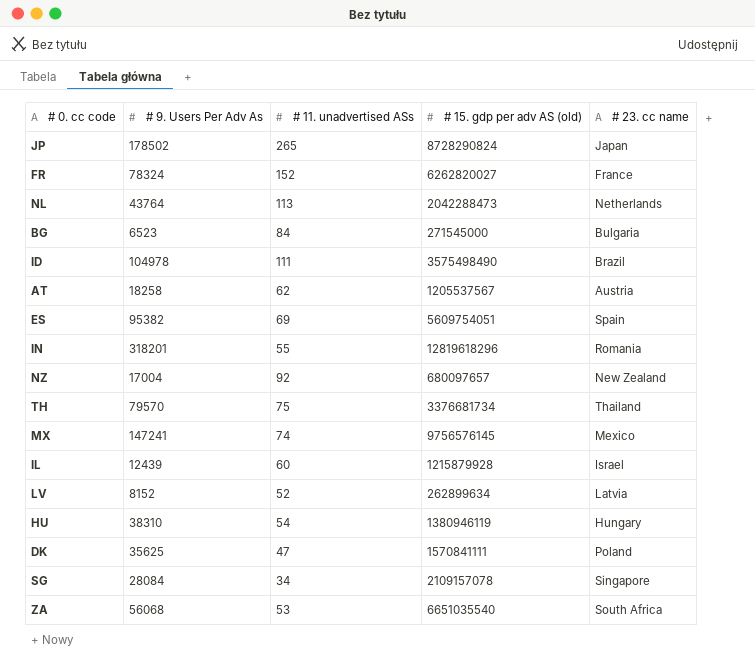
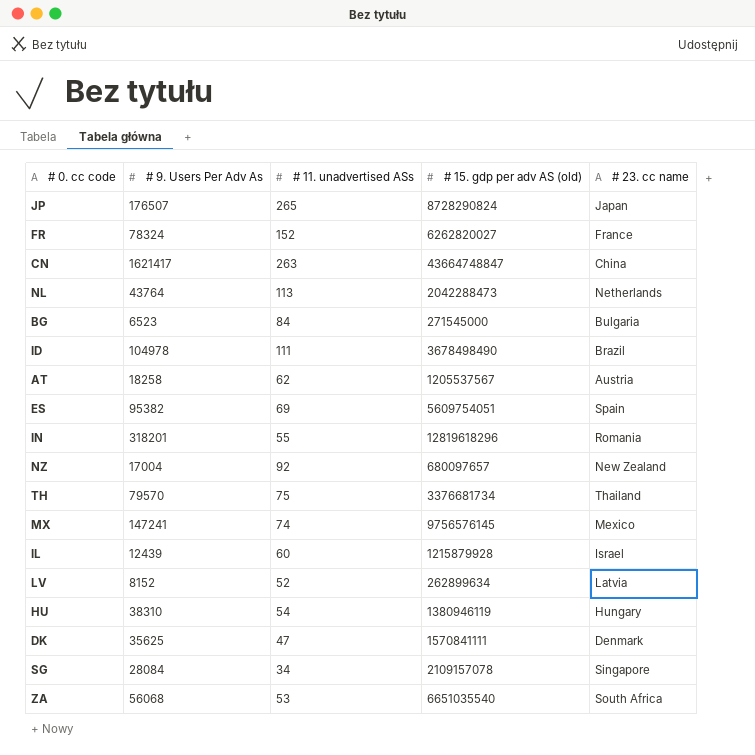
JP | # 9. Users Per Adv As: 178502 -> 176507
row CN: none -> 1621417 | 263 | 43664748847 | China
ID | # 15. gdp per adv AS (old): 3575498490 -> 3678498490
DK | # 23. cc name: Poland -> Denmark

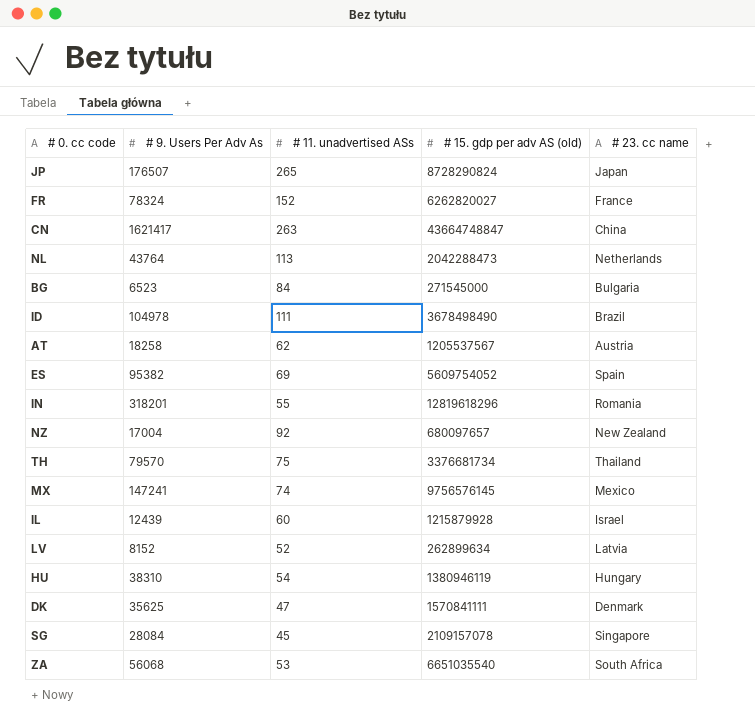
ES | # 15. gdp per adv AS (old): 5609754051 -> 5609754052
SG | # 11. unadvertised ASs: 34 -> 45

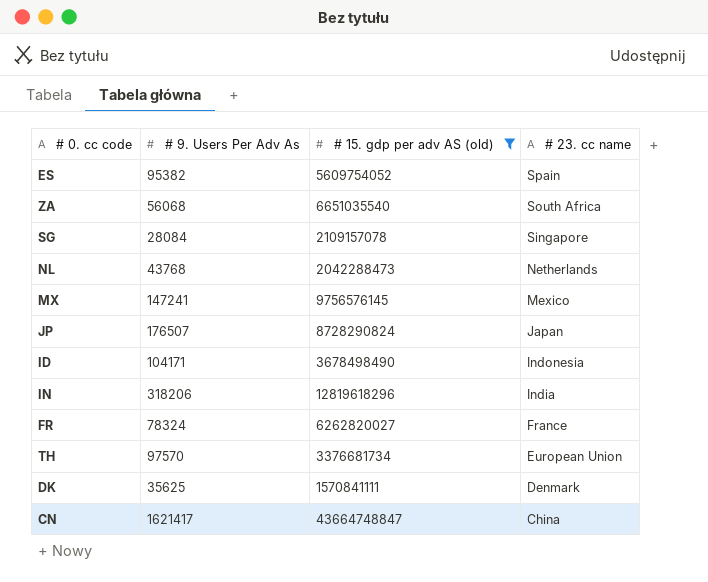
filter: none -> # 15. gdp per adv AS (old) >= 1570841111
row order: none -> # 23. cc name descending
column # 11. unadvertised ASs | position: 3 -> none
NL | # 9. Users Per Adv As: 43764 -> 43768
ID | # 9. Users Per Adv As: 104978 -> 104171
ID | # 23. cc name: Brazil -> Indonesia
IN | # 9. Users Per Adv As: 318201 -> 318206
IN | # 23. cc name: Romania -> India
TH | # 9. Users Per Adv As: 79570 -> 97570
TH | # 23. cc name: Thailand -> European Union

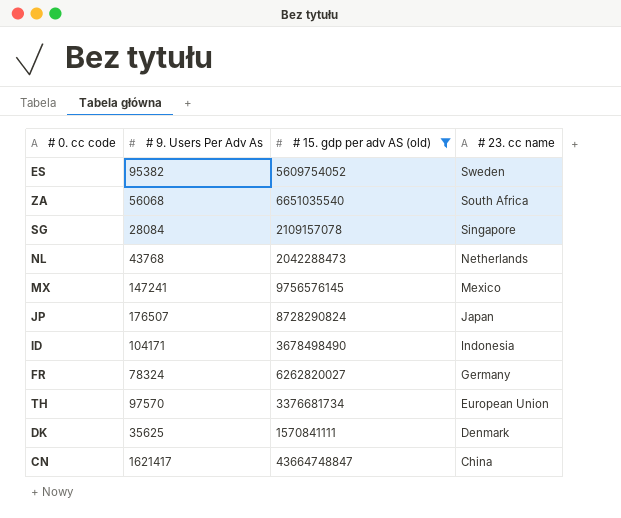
row IN: 318206 | 12819618296 | India -> none
ES | # 23. cc name: Spain -> Sweden
FR | # 23. cc name: France -> Germany

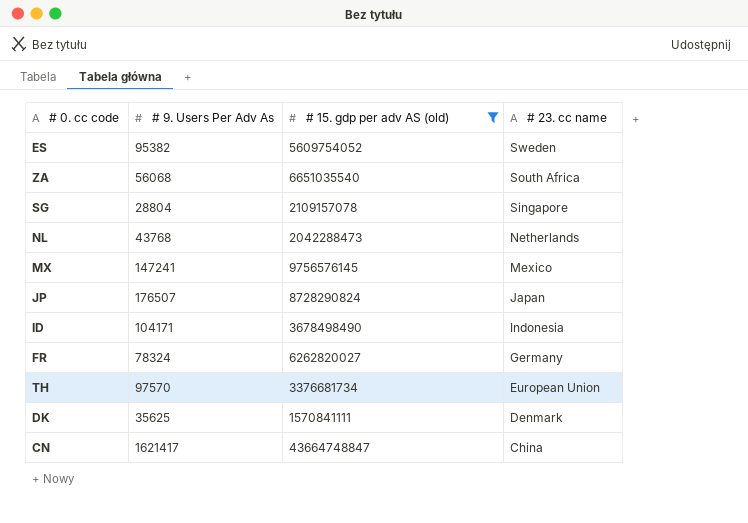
SG | # 9. Users Per Adv As: 28084 -> 28804

